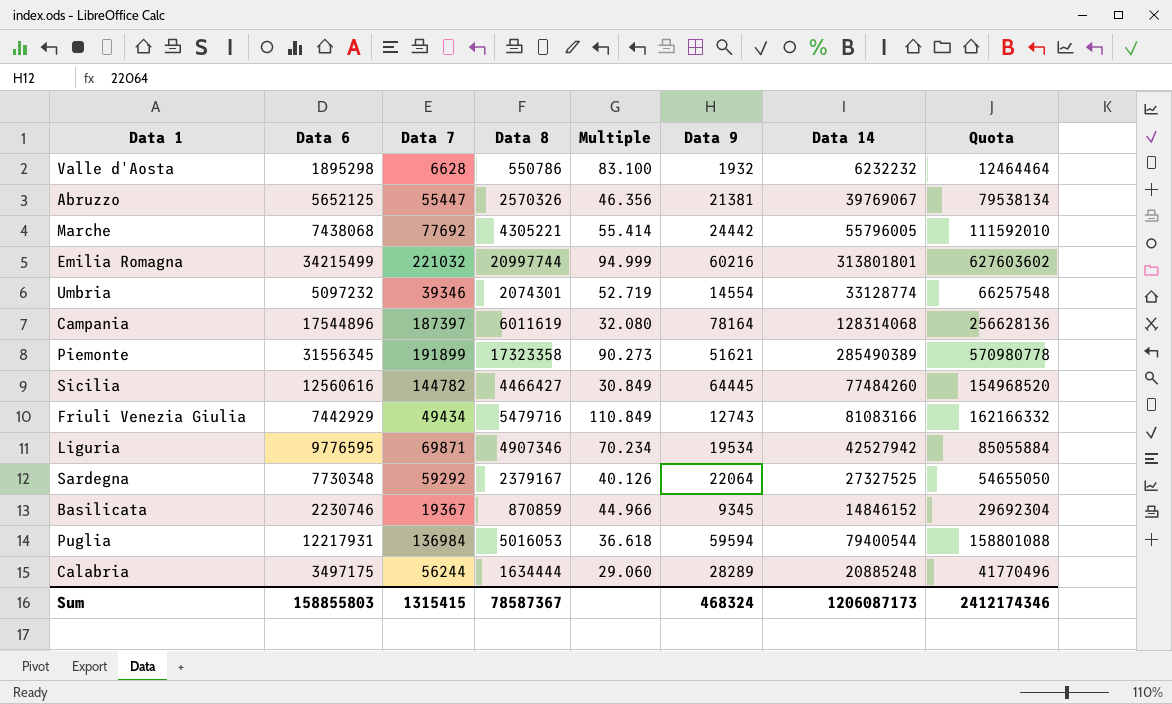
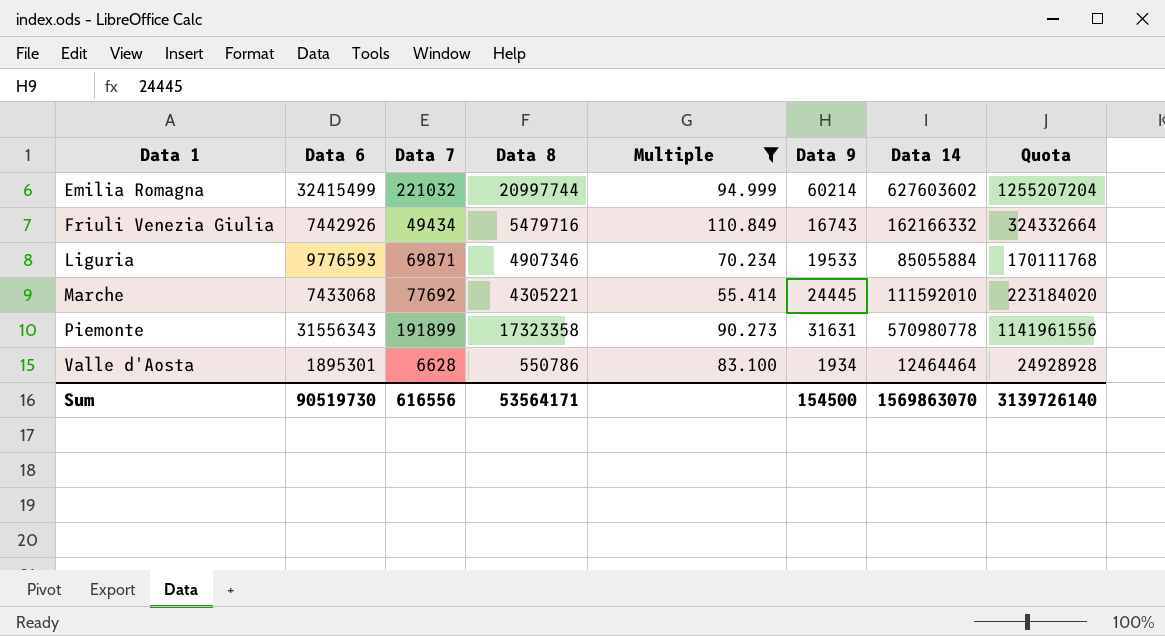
filter: none -> Multiple >= 55.414
row order: none -> Data 1 ascending
Emilia Romagna | Data 6: 34215499 -> 32415499
Emilia Romagna | Data 9: 60216 -> 60214
Emilia Romagna | Data 14: 313801801 -> 627603602
Emilia Romagna | Quota: 627603602 -> 1255207204
Friuli Venezia Giulia | Data 6: 7442929 -> 7442926
Friuli Venezia Giulia | Data 9: 12743 -> 16743
Friuli Venezia Giulia | Data 14: 81083166 -> 162166332
Friuli Venezia Giulia | Quota: 162166332 -> 324332664
Liguria | Data 6: 9776595 -> 9776593
Liguria | Data 9: 19534 -> 19533
Liguria | Data 14: 42527942 -> 85055884
Liguria | Quota: 85055884 -> 170111768
Marche | Data 6: 7438068 -> 7433068
Marche | Data 9: 24442 -> 24445
Marche | Data 14: 55796005 -> 111592010
Marche | Quota: 111592010 -> 223184020
Piemonte | Data 6: 31556345 -> 31556343
Piemonte | Data 9: 51621 -> 31631
Piemonte | Data 14: 285490389 -> 570980778
Piemonte | Quota: 570980778 -> 1141961556
Valle d'Aosta | Data 6: 1895298 -> 1895301
Valle d'Aosta | Data 9: 1932 -> 1934
Valle d'Aosta | Data 14: 6232232 -> 12464464
Valle d'Aosta | Quota: 12464464 -> 24928928
Sum | Data 6: 158855803 -> 90519730
Sum | Data 7: 1315415 -> 616556
Sum | Data 8: 78587367 -> 53564171
Sum | Data 9: 468324 -> 154500
Sum | Data 14: 1206087173 -> 1569863070
Sum | Quota: 2412174346 -> 3139726140

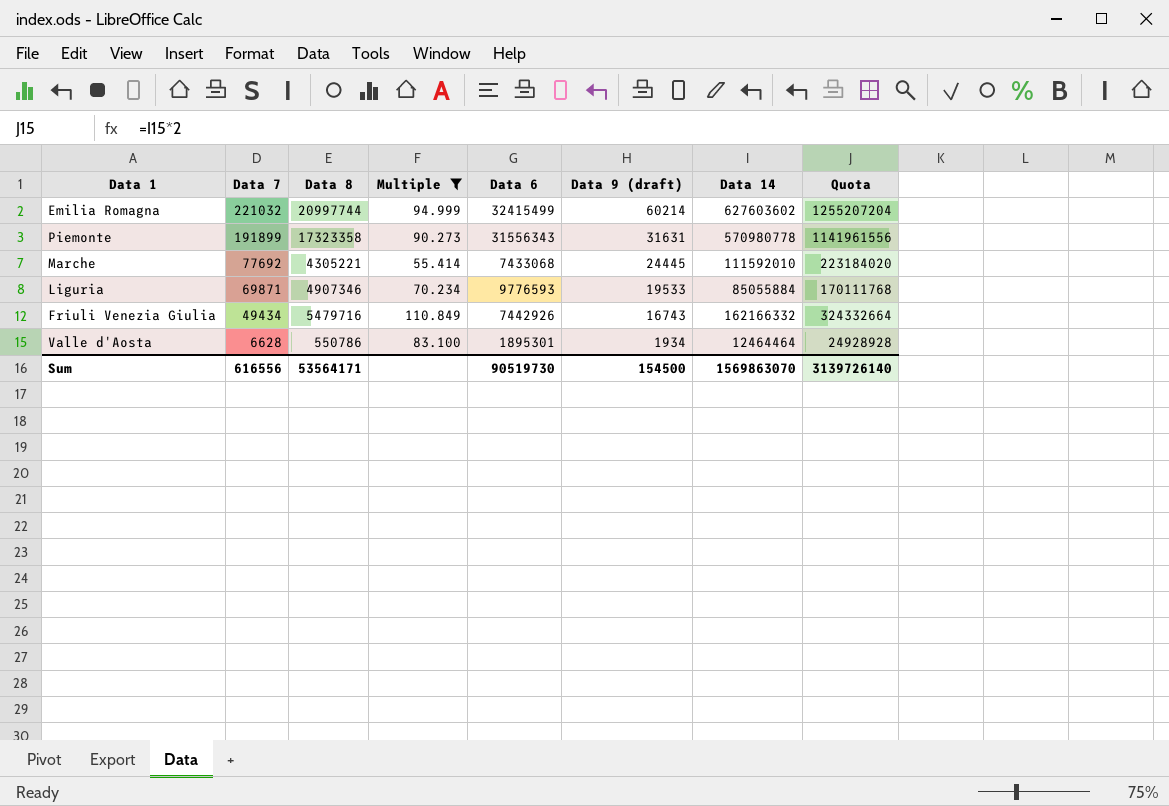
row order: Data 1 ascending -> Data 7 descending
column Data 6 | position: 2 -> 5
column name: Data 9 -> Data 9 (draft)

